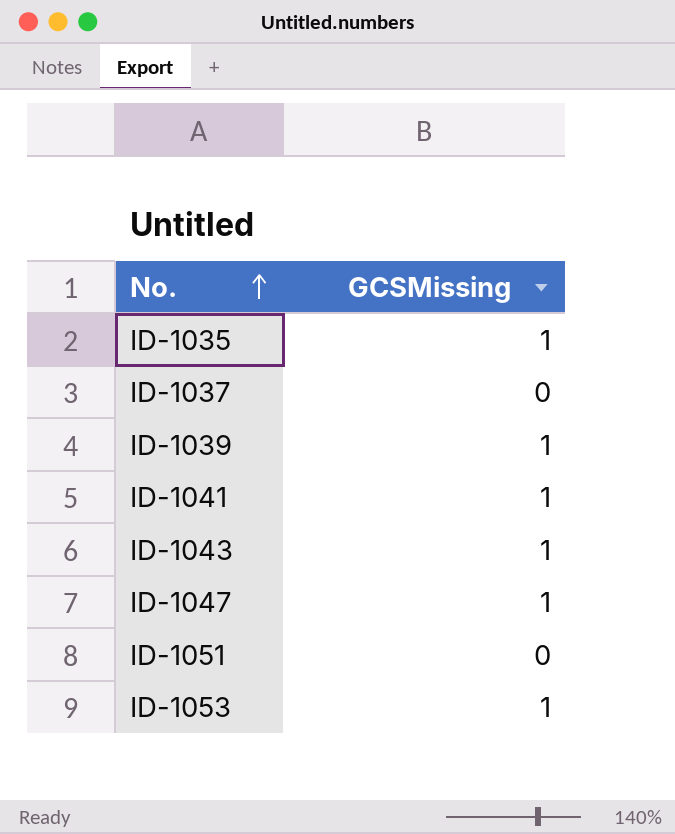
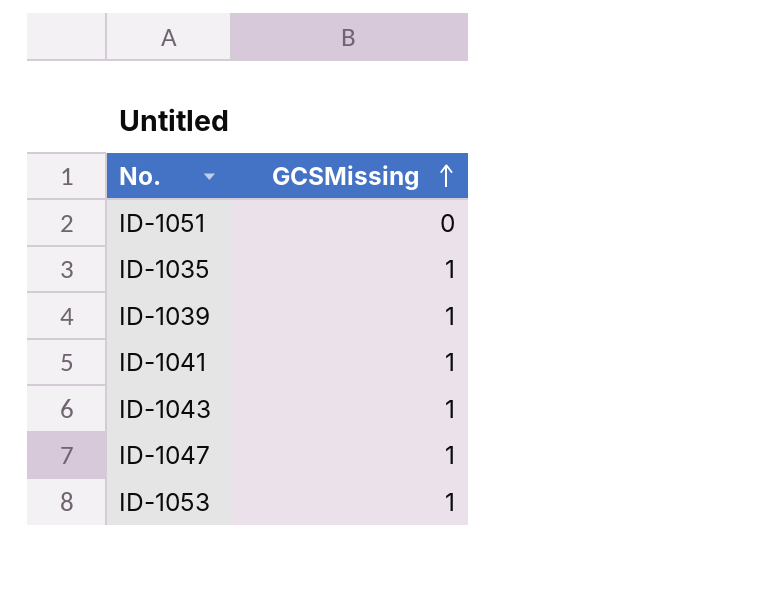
row order: No. ascending -> GCSMissing ascending
row ID-1037: 0 -> none

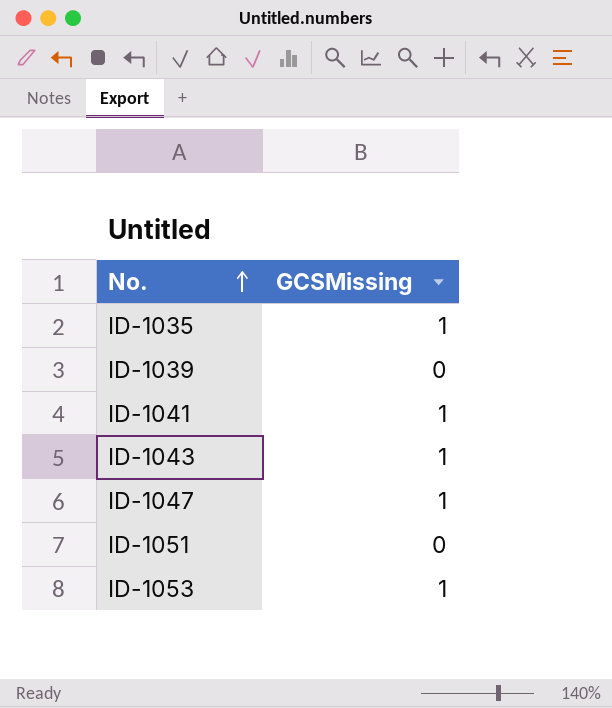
row order: GCSMissing ascending -> No. ascending
ID-1039 | GCSMissing: 1 -> 0

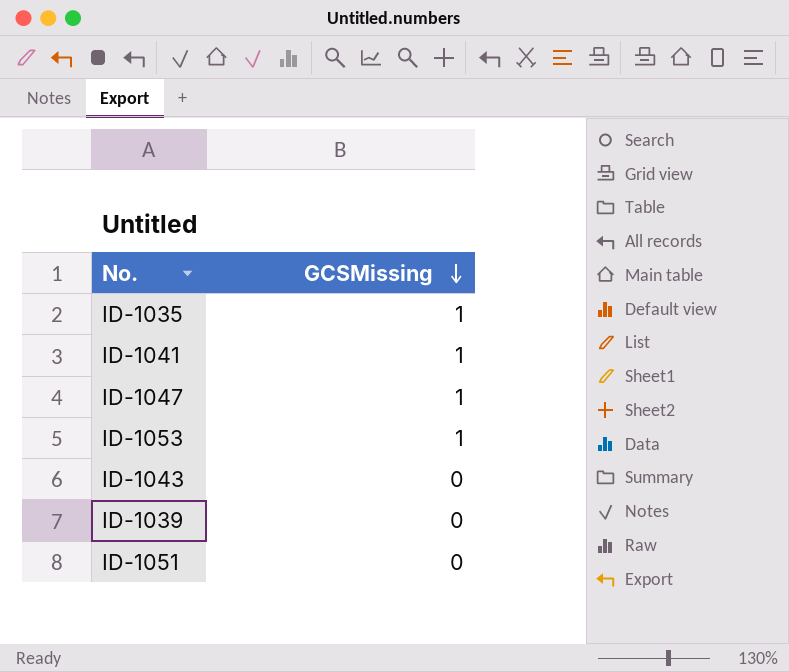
row order: No. ascending -> GCSMissing descending
ID-1043 | GCSMissing: 1 -> 0

